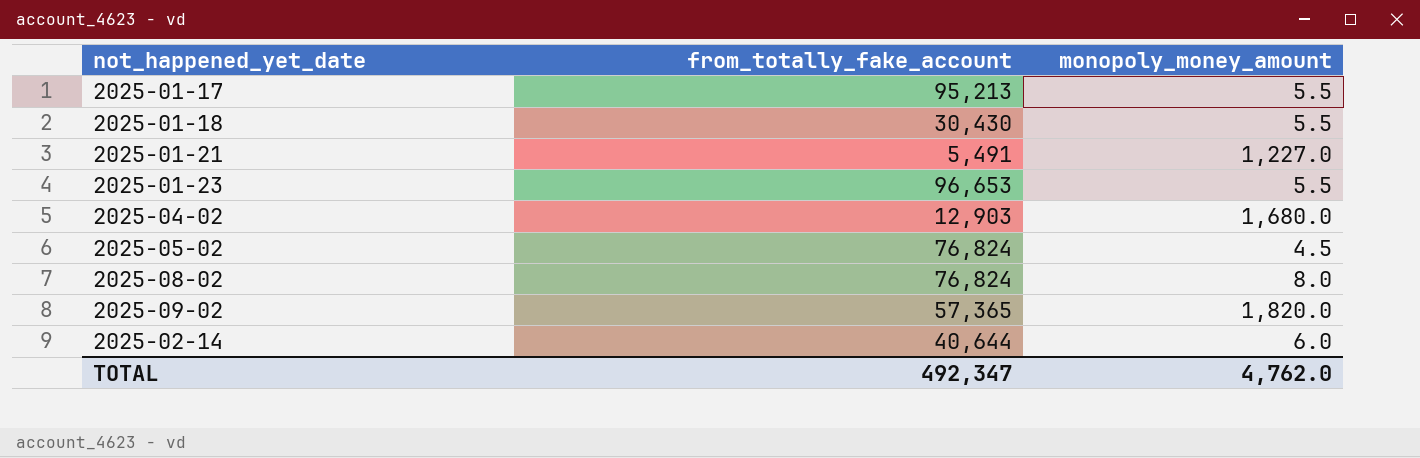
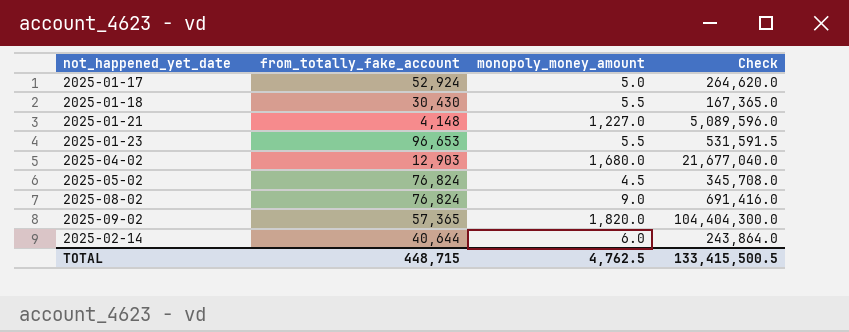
column Check | formula: none -> [from_totally_fake_account] * [monopoly_money_amount]
2025-01-17 | from_totally_fake_account: 95,213 -> 52,924
2025-01-17 | monopoly_money_amount: 5.5 -> 5.0
2025-01-21 | from_totally_fake_account: 5,491 -> 4,148
2025-08-02 | monopoly_money_amount: 8.0 -> 9.0
TOTAL | from_totally_fake_account: 492,347 -> 448,715
TOTAL | monopoly_money_amount: 4,762.0 -> 4,762.5

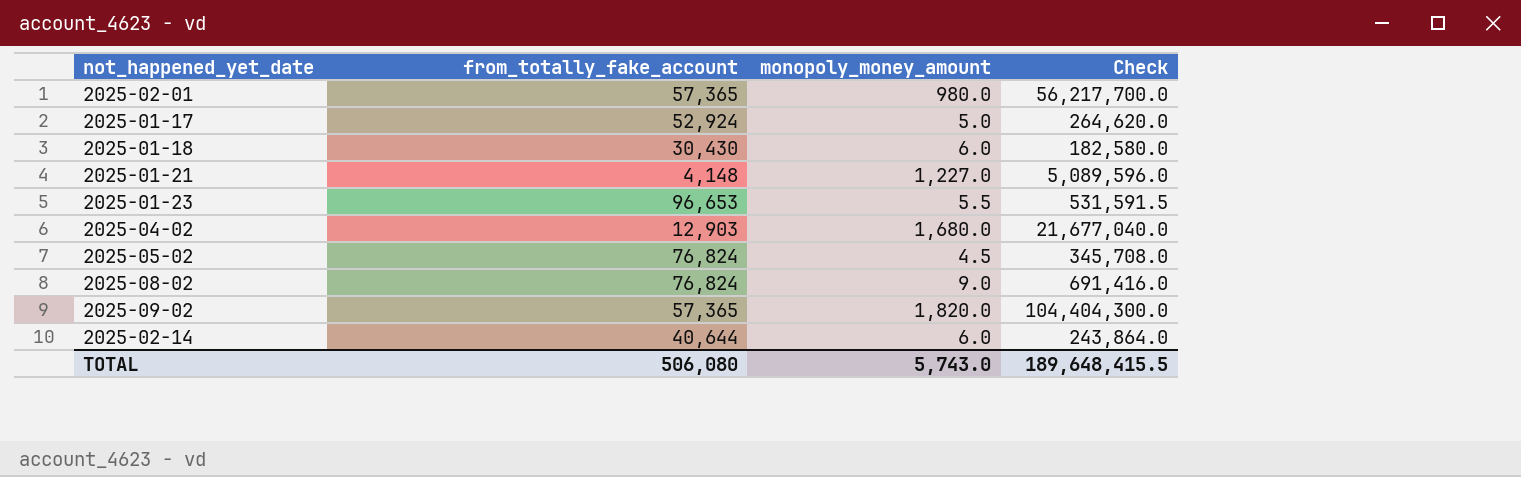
row 2025-02-01: none -> 57,365 | 980.0 | 56,217,700.0
2025-01-18 | monopoly_money_amount: 5.5 -> 6.0
2025-01-18 | Check: 167,365.0 -> 182,580.0
TOTAL | from_totally_fake_account: 448,715 -> 506,080
TOTAL | monopoly_money_amount: 4,762.5 -> 5,743.0
TOTAL | Check: 133,415,500.5 -> 189,648,415.5

